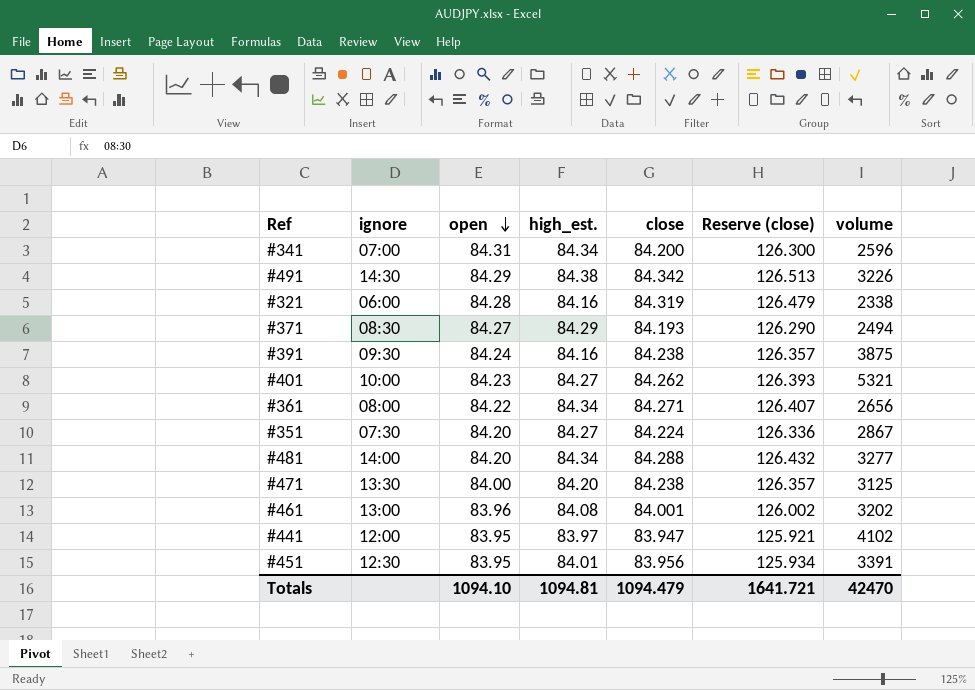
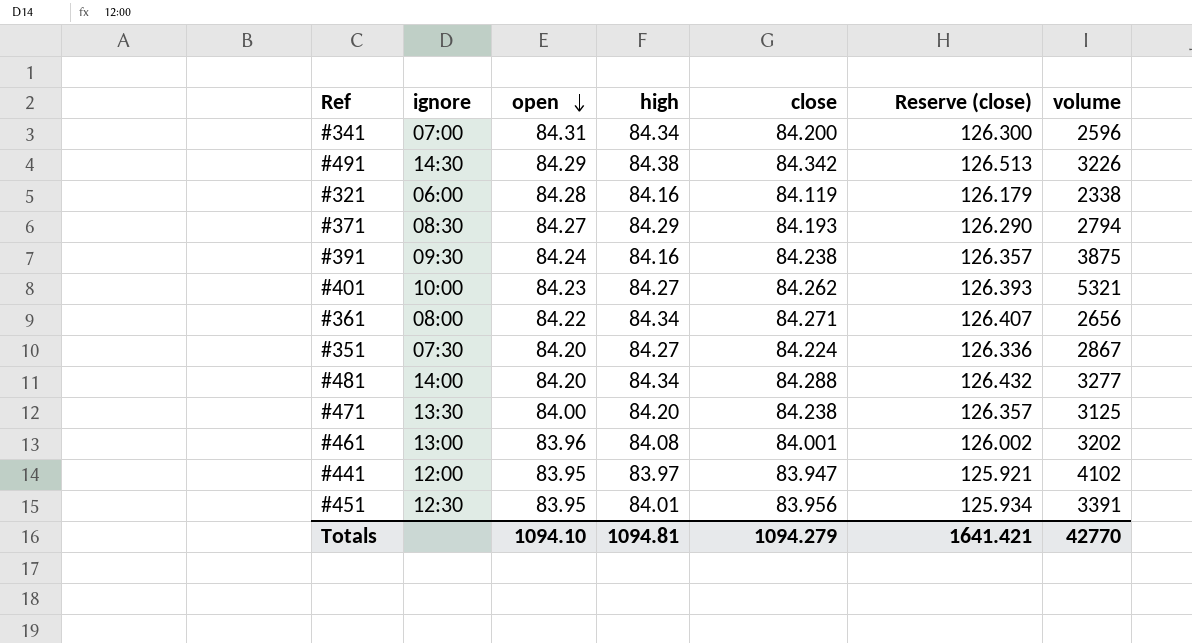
column name: high_est. -> high
#321 | close: 84.319 -> 84.119
#321 | Reserve (close): 126.479 -> 126.179
#371 | volume: 2494 -> 2794
Totals | close: 1094.479 -> 1094.279
Totals | Reserve (close): 1641.721 -> 1641.421
Totals | volume: 42470 -> 42770

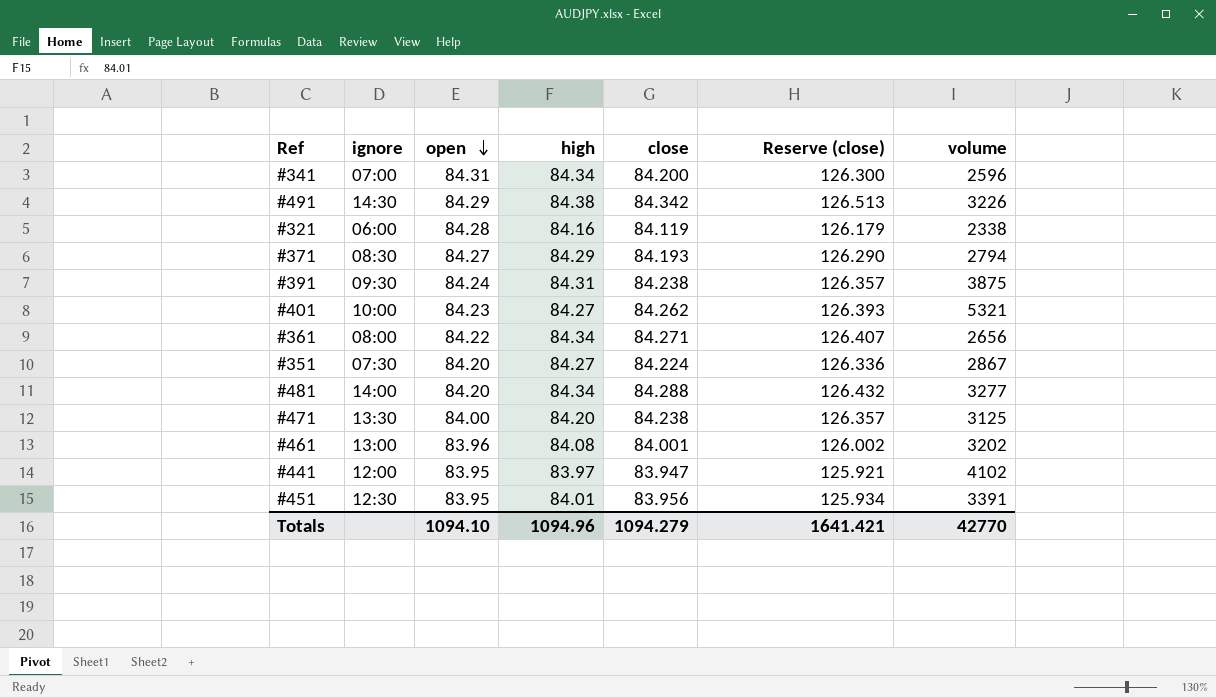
#391 | high: 84.16 -> 84.31
Totals | high: 1094.81 -> 1094.96

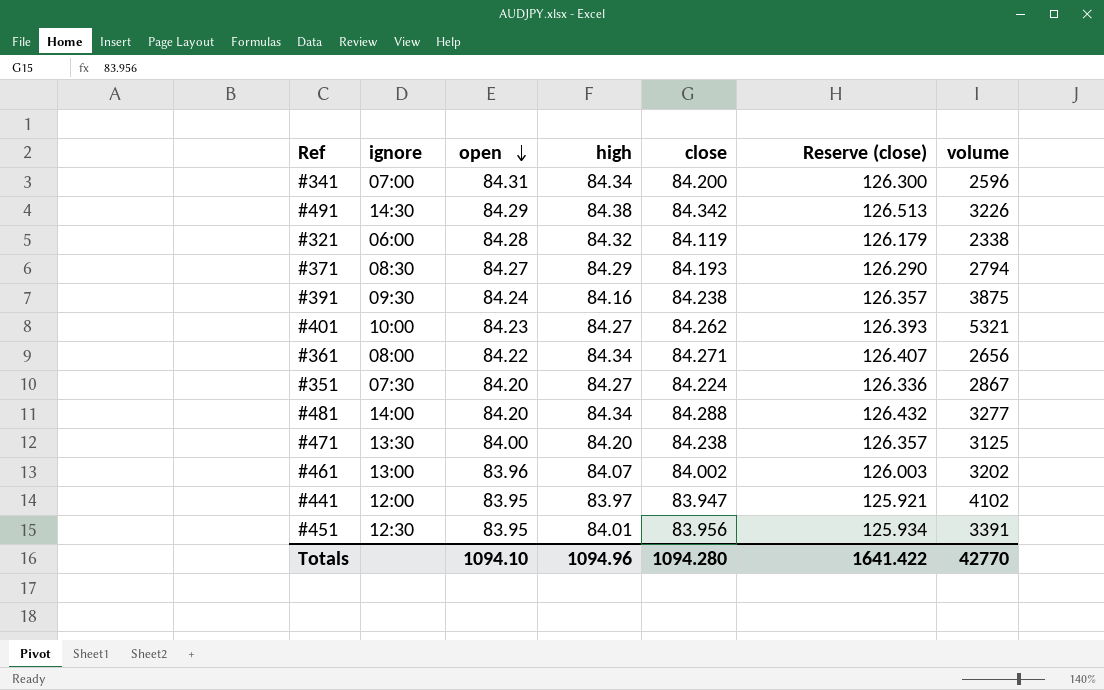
#321 | high: 84.16 -> 84.32
#391 | high: 84.31 -> 84.16
#461 | high: 84.08 -> 84.07
#461 | close: 84.001 -> 84.002
#461 | Reserve (close): 126.002 -> 126.003
Totals | close: 1094.279 -> 1094.280
Totals | Reserve (close): 1641.421 -> 1641.422

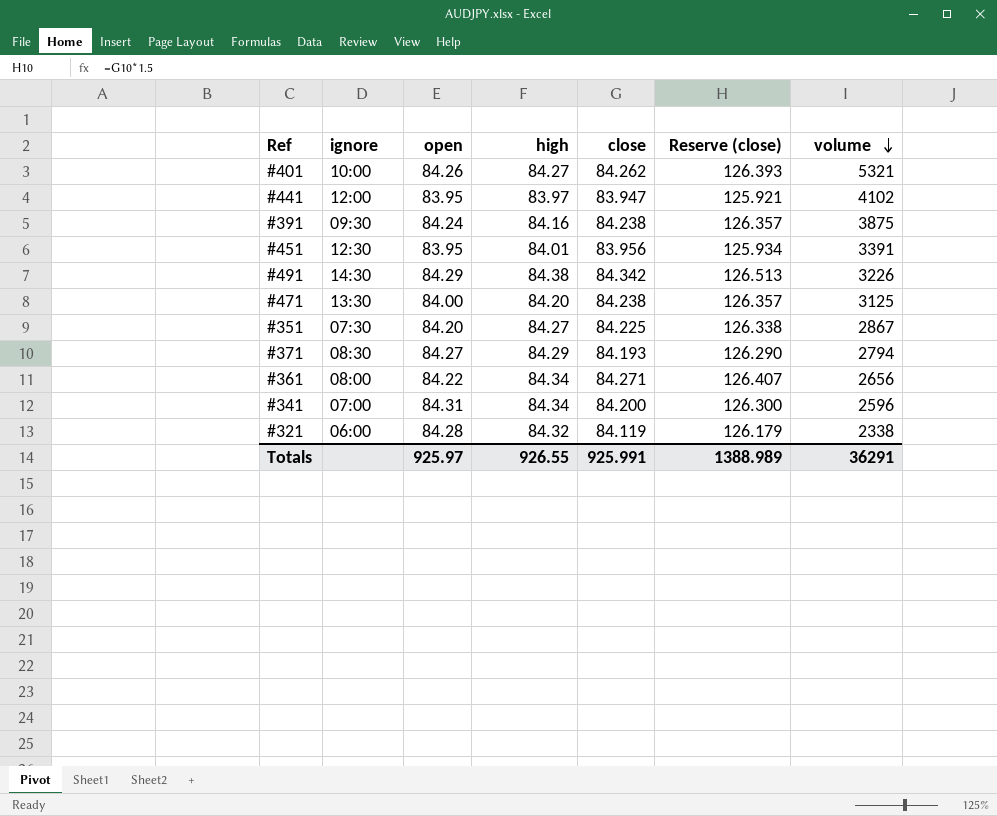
row order: open descending -> volume descending
row #481: 14:00 | 84.20 | 84.34 | 84.288 | 126.432 | 3277 -> none
row #461: 13:00 | 83.96 | 84.07 | 84.002 | 126.003 | 3202 -> none
#401 | open: 84.23 -> 84.26
#351 | close: 84.224 -> 84.225
#351 | Reserve (close): 126.336 -> 126.338
Totals | open: 1094.10 -> 925.97
Totals | high: 1094.96 -> 926.55
Totals | close: 1094.280 -> 925.991
Totals | Reserve (close): 1641.422 -> 1388.989
Totals | volume: 42770 -> 36291

